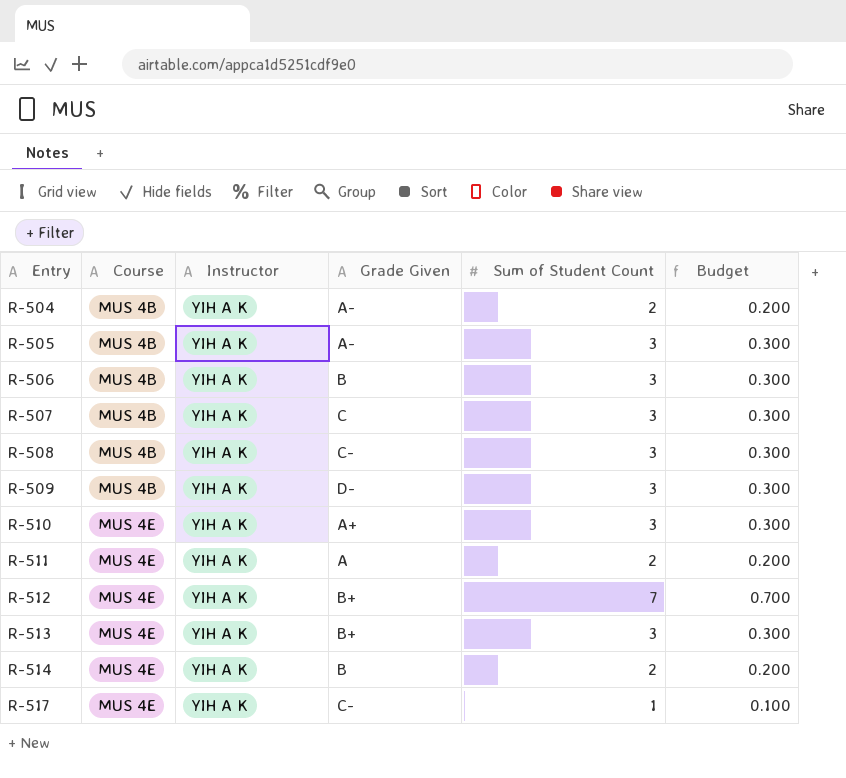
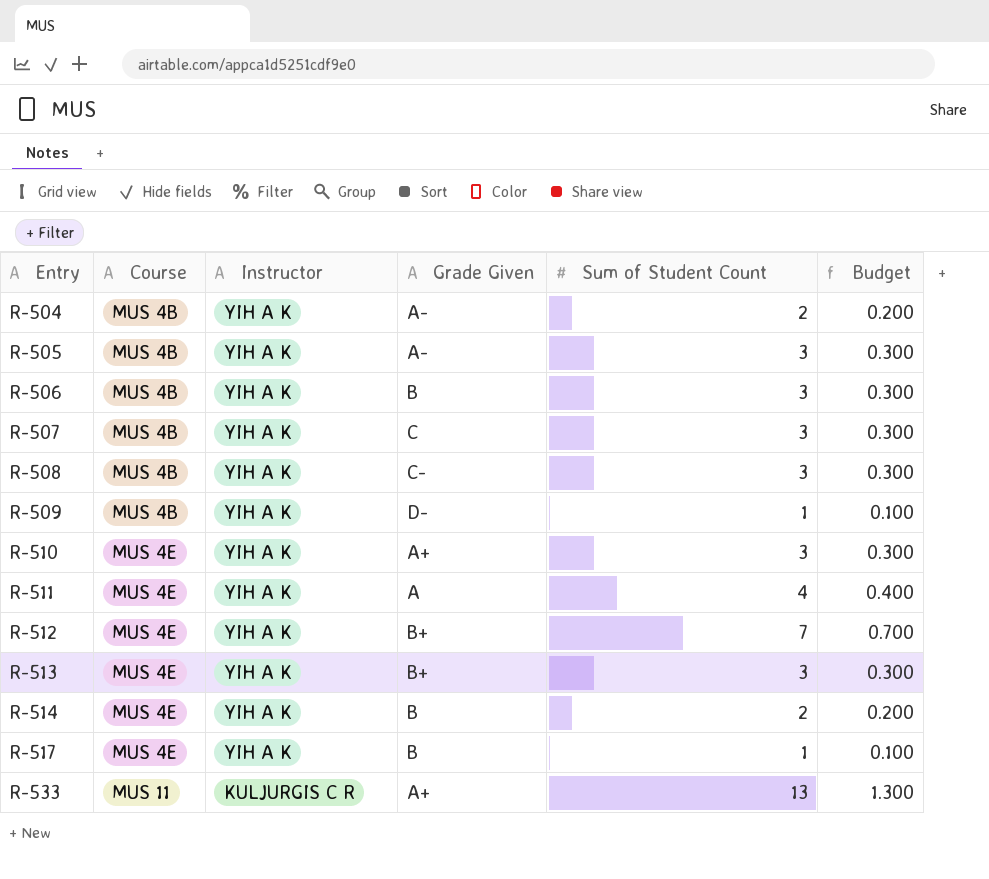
R-509 | Sum of Student Count: 3 -> 1
R-509 | Budget: 0.300 -> 0.100
R-511 | Sum of Student Count: 2 -> 4
R-511 | Budget: 0.200 -> 0.400
R-517 | Grade Given: C- -> B
row R-533: none -> MUS 11 | KULJURGIS C R | A+ | 13 | 1.300

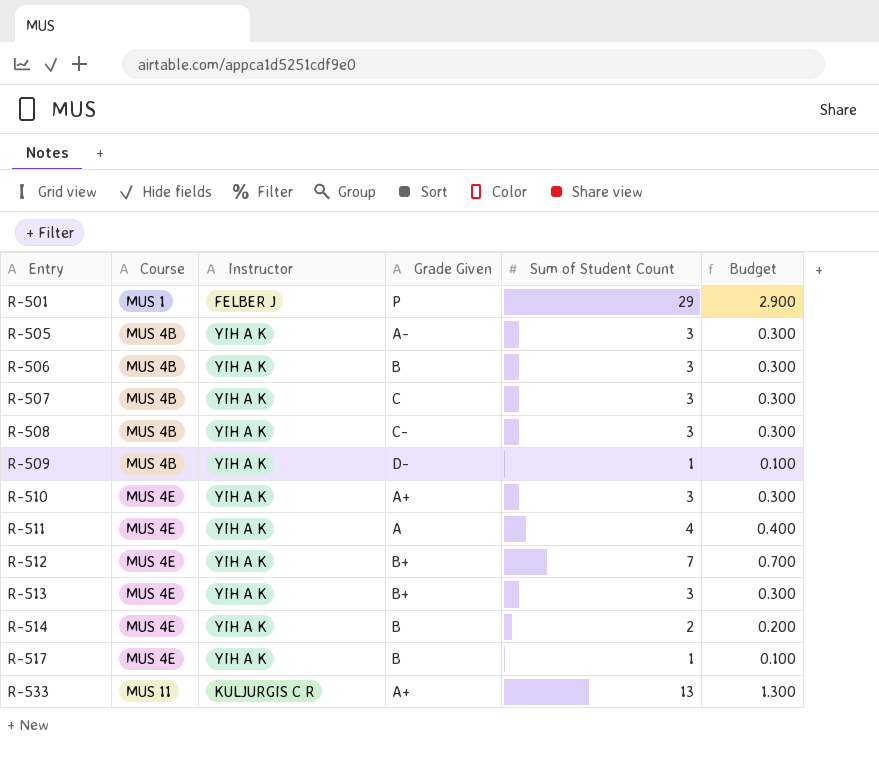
row R-504: MUS 4B | YIH A K | A- | 2 | 0.200 -> none
row R-501: none -> MUS 1 | FELBER J | P | 29 | 2.900

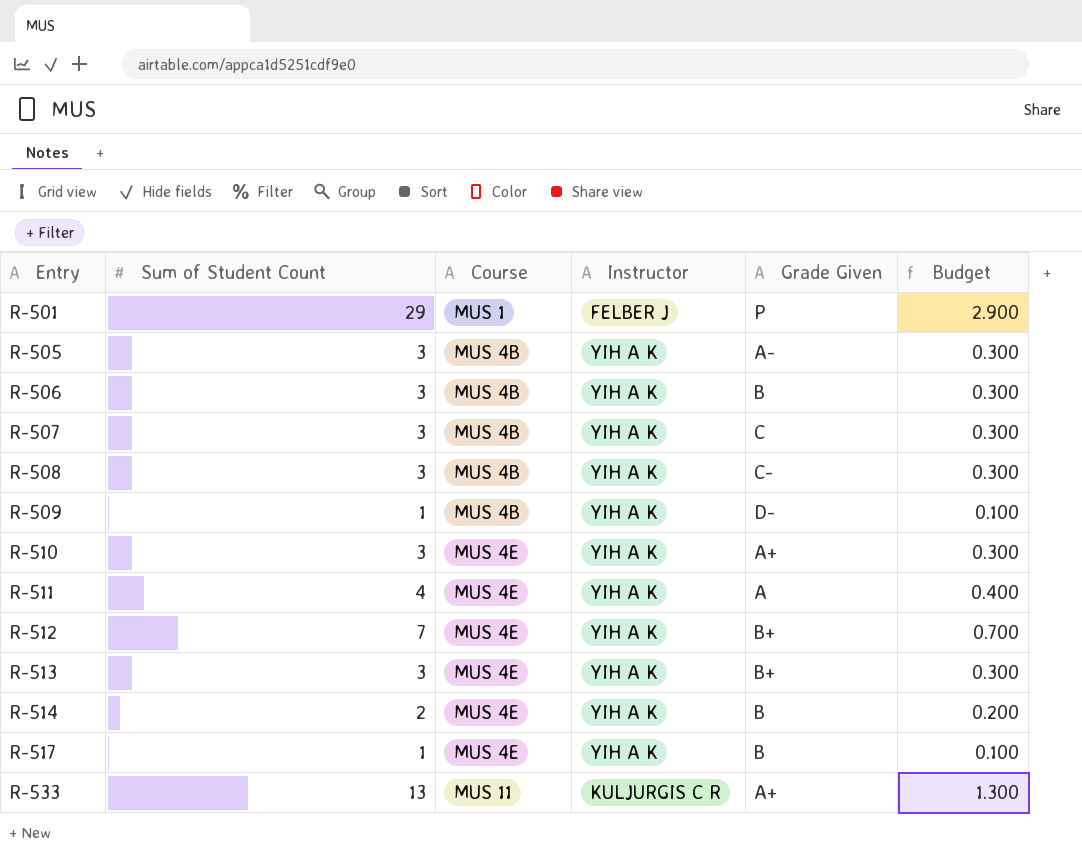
column Sum of Student Count | position: 5 -> 2

